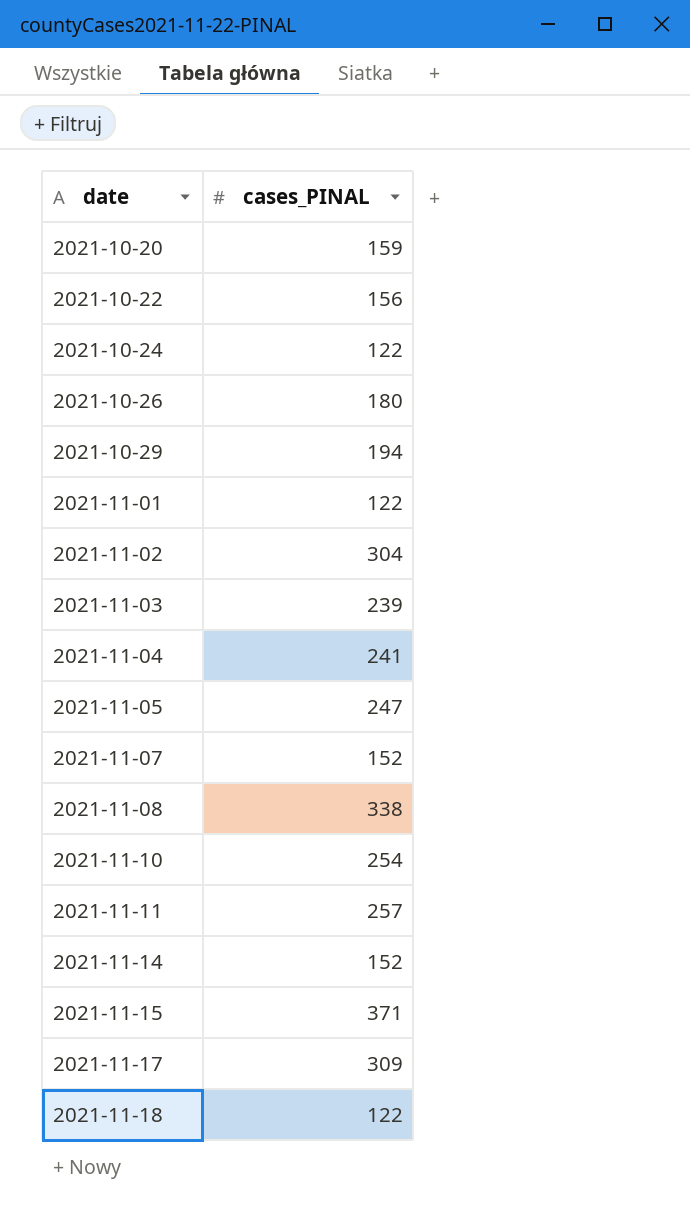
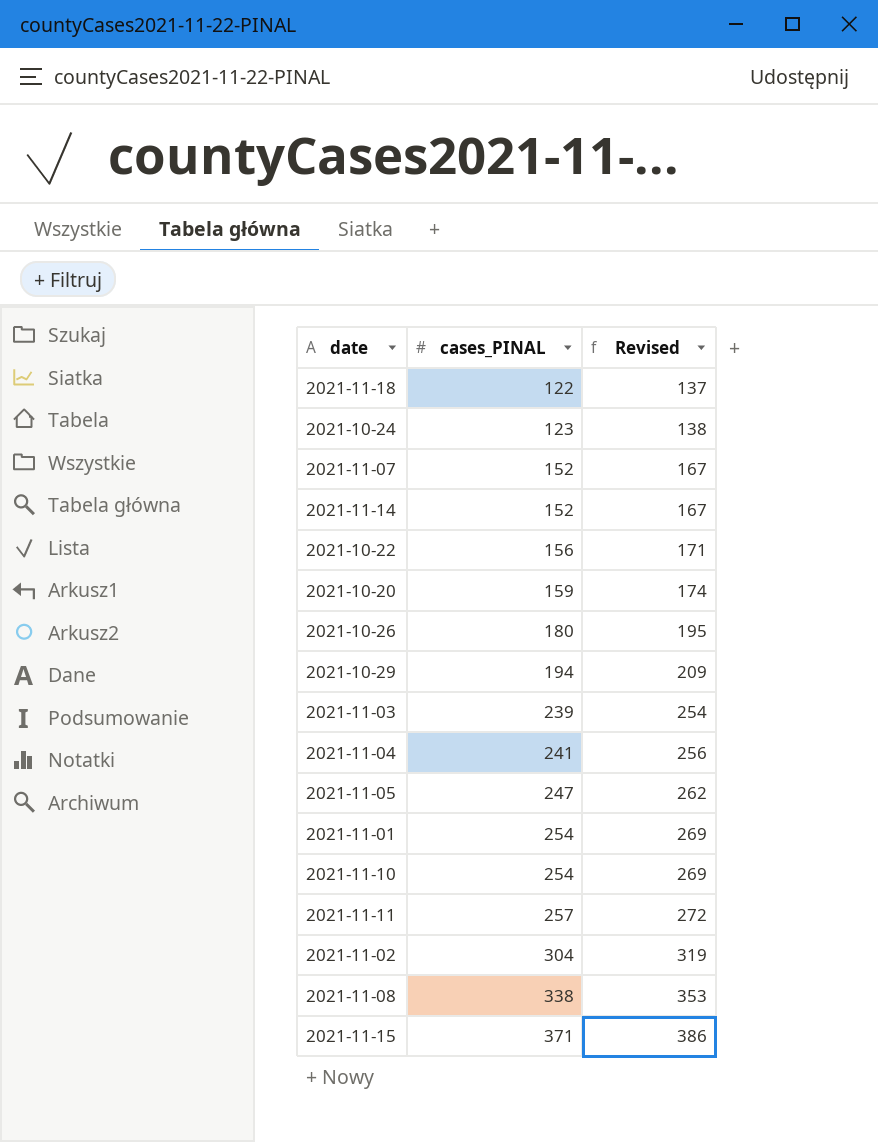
row order: date ascending -> cases_PINAL ascending
column Revised | formula: none -> [cases_PINAL] + 15
row 2021-11-17: 309 -> none
2021-10-24 | cases_PINAL: 122 -> 123
2021-11-01 | cases_PINAL: 122 -> 254

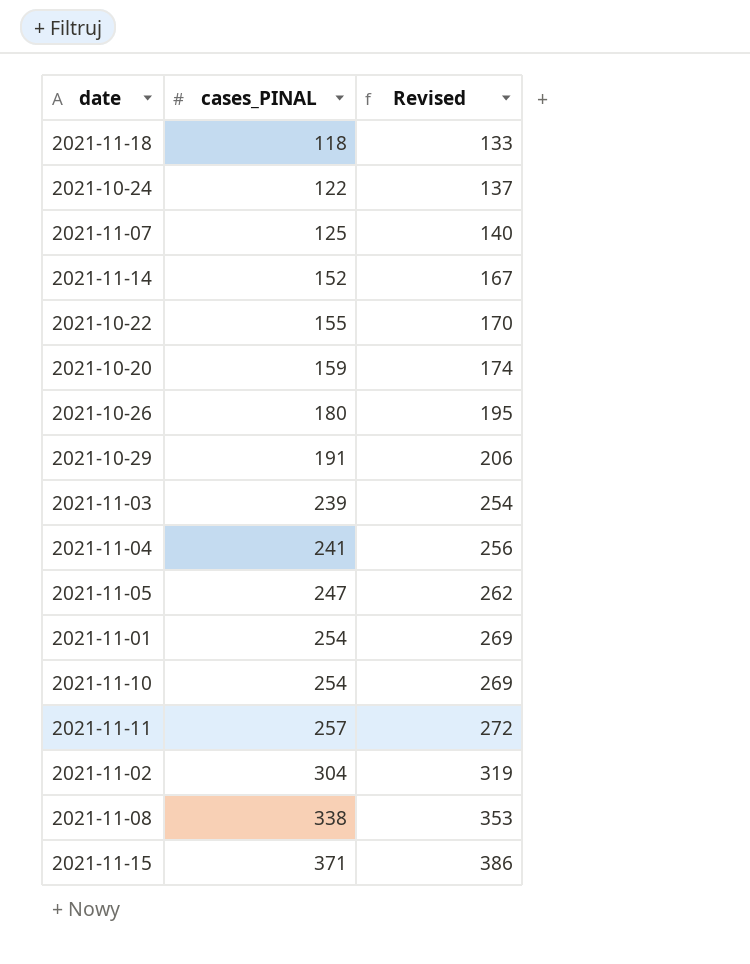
2021-11-18 | cases_PINAL: 122 -> 118
2021-11-18 | Revised: 137 -> 133
2021-10-24 | cases_PINAL: 123 -> 122
2021-10-24 | Revised: 138 -> 137
2021-11-07 | cases_PINAL: 152 -> 125
2021-11-07 | Revised: 167 -> 140
2021-10-22 | cases_PINAL: 156 -> 155
2021-10-22 | Revised: 171 -> 170
2021-10-29 | cases_PINAL: 194 -> 191
2021-10-29 | Revised: 209 -> 206

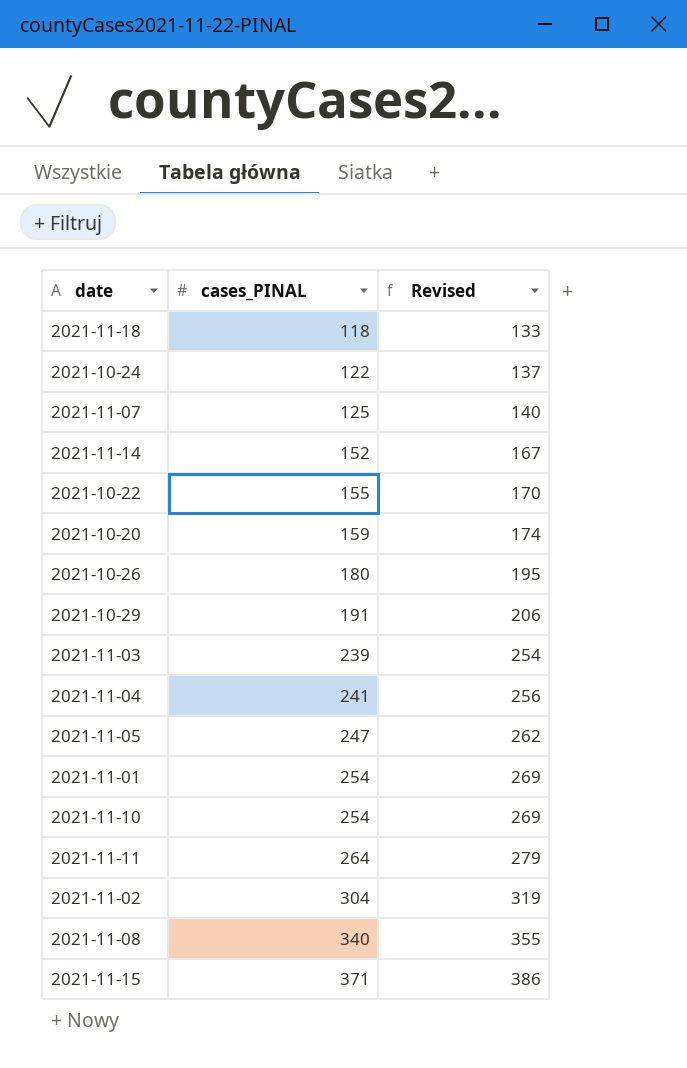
2021-11-11 | cases_PINAL: 257 -> 264
2021-11-11 | Revised: 272 -> 279
2021-11-08 | cases_PINAL: 338 -> 340
2021-11-08 | Revised: 353 -> 355

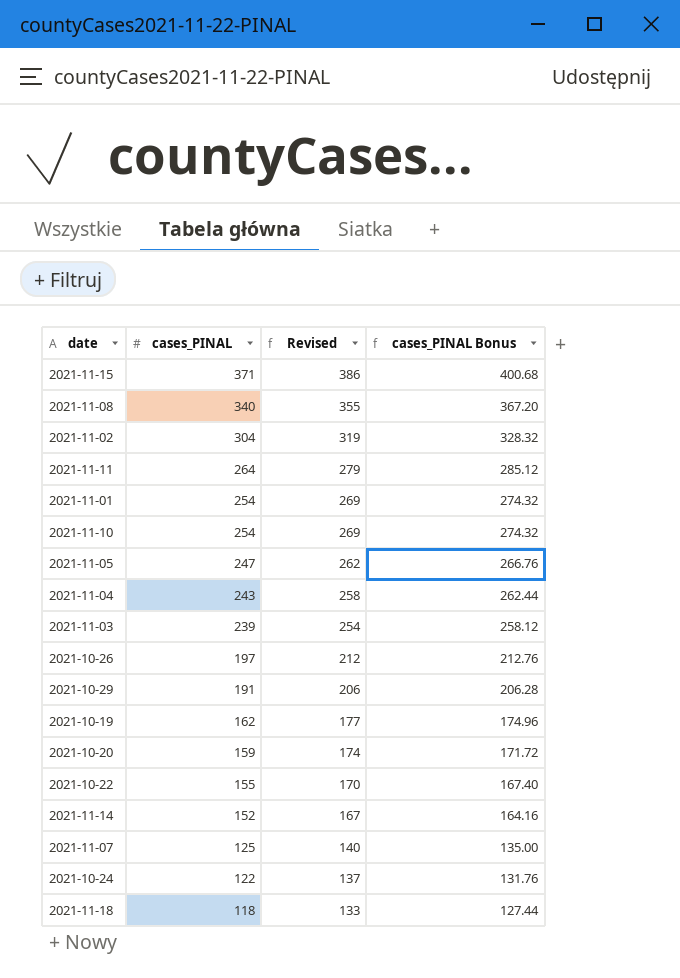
row order: cases_PINAL ascending -> cases_PINAL descending
column cases_PINAL Bonus | formula: none -> [cases_PINAL] * 1.08
2021-11-04 | cases_PINAL: 241 -> 243
2021-11-04 | Revised: 256 -> 258
2021-10-26 | cases_PINAL: 180 -> 197
2021-10-26 | Revised: 195 -> 212
row 2021-10-19: none -> 162 | 177 | 174.96

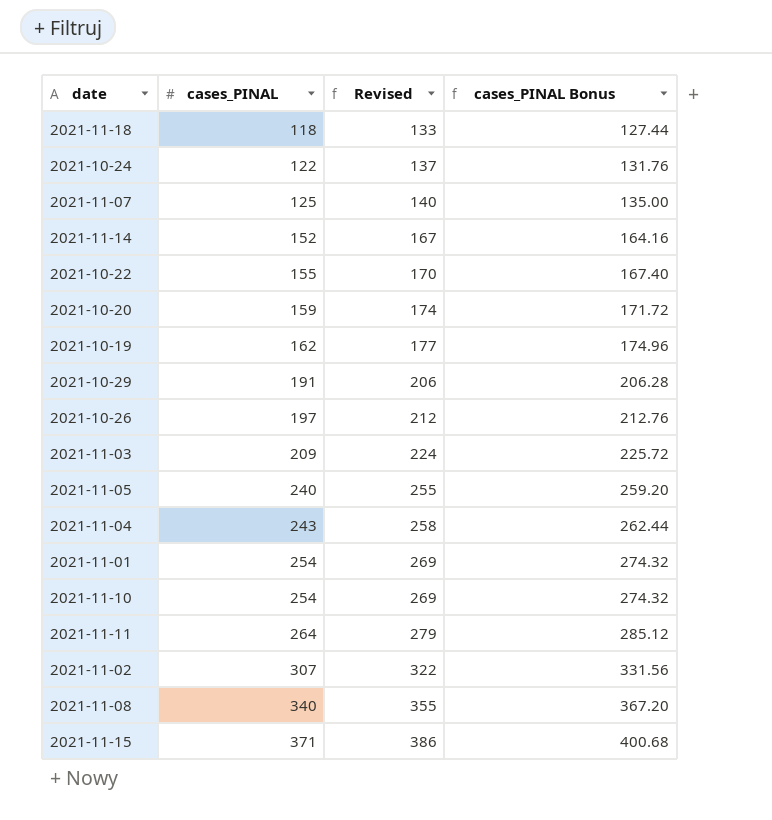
row order: cases_PINAL descending -> cases_PINAL ascending
2021-11-03 | cases_PINAL: 239 -> 209
2021-11-03 | Revised: 254 -> 224
2021-11-03 | cases_PINAL Bonus: 258.12 -> 225.72
2021-11-05 | cases_PINAL: 247 -> 240
2021-11-05 | Revised: 262 -> 255
2021-11-05 | cases_PINAL Bonus: 266.76 -> 259.20
2021-11-02 | cases_PINAL: 304 -> 307
2021-11-02 | Revised: 319 -> 322
2021-11-02 | cases_PINAL Bonus: 328.32 -> 331.56

